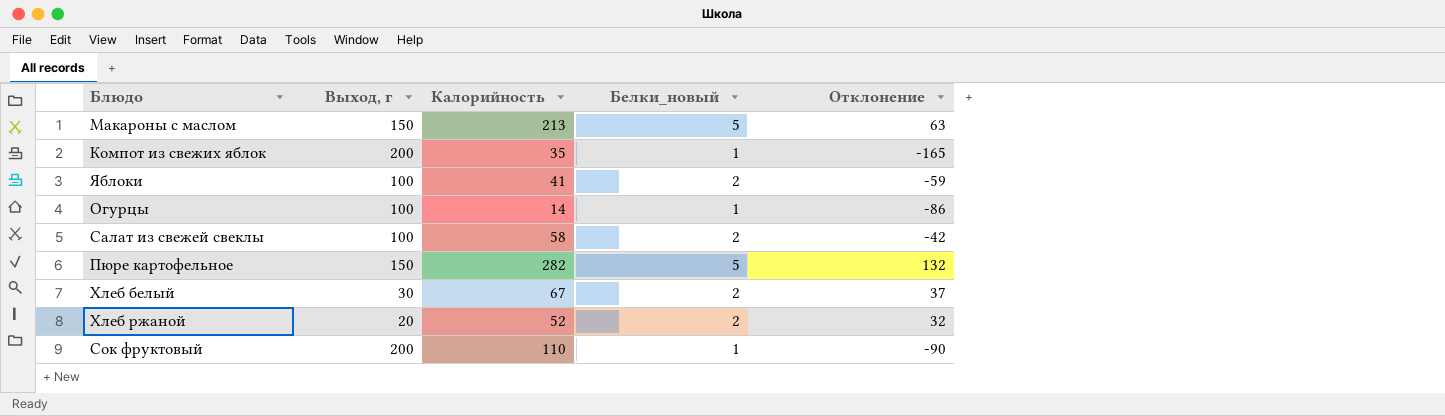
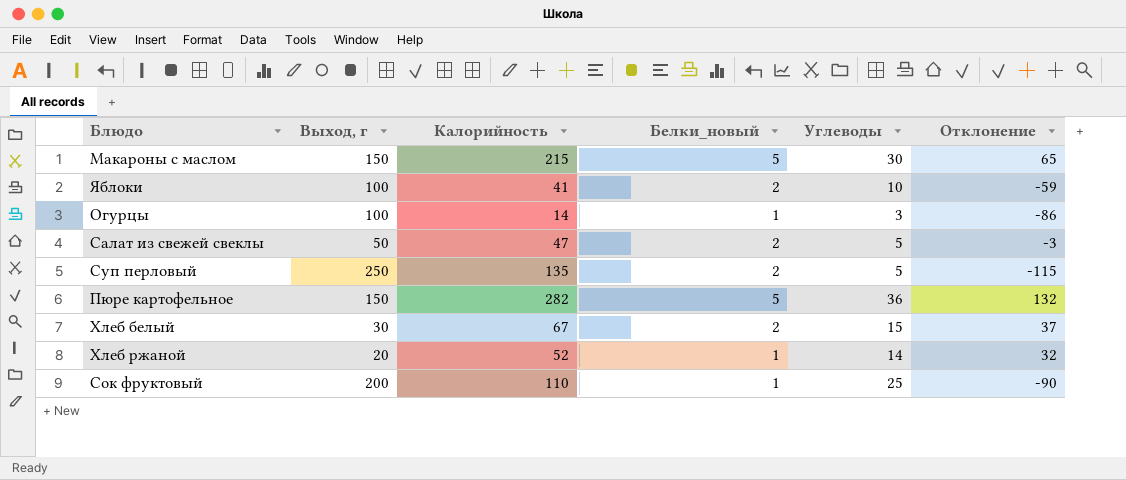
column Углеводы | position: none -> 5
row Компот из свежих яблок: 200 | 35 | 1 | -165 -> none
Макароны с маслом | Калорийность: 213 -> 215
Макароны с маслом | Отклонение: 63 -> 65
Салат из свежей свеклы | Выход, г: 100 -> 50
Салат из свежей свеклы | Калорийность: 58 -> 47
Салат из свежей свеклы | Отклонение: -42 -> -3
row Суп перловый: none -> 250 | 135 | 2 | 5 | -115
Хлеб ржаной | Белки_новый: 2 -> 1

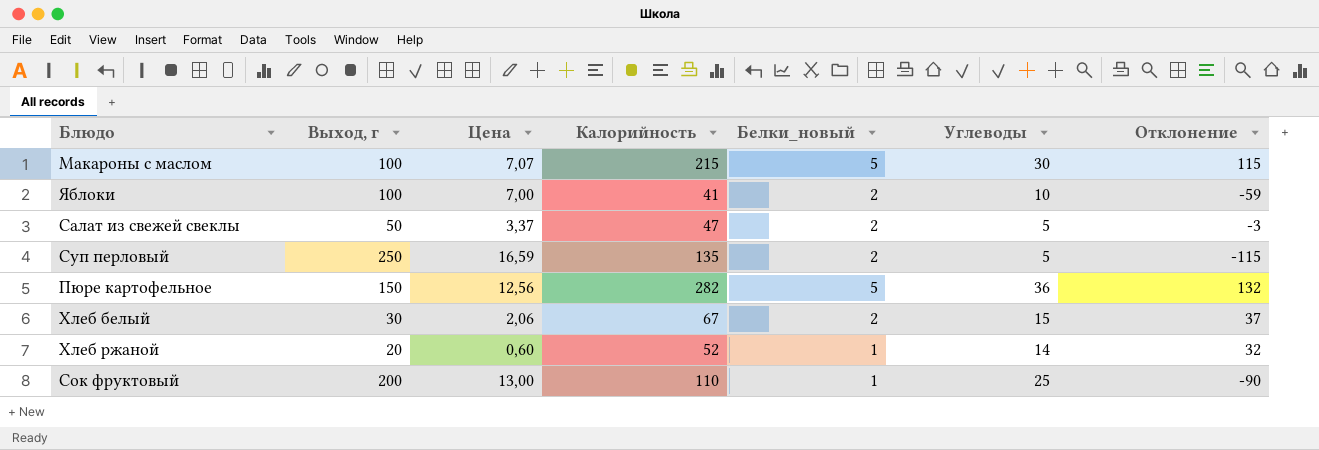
column Цена | position: none -> 3
row Огурцы: 100 | 14 | 1 | 3 | -86 -> none
Макароны с маслом | Выход, г: 150 -> 100
Макароны с маслом | Отклонение: 65 -> 115

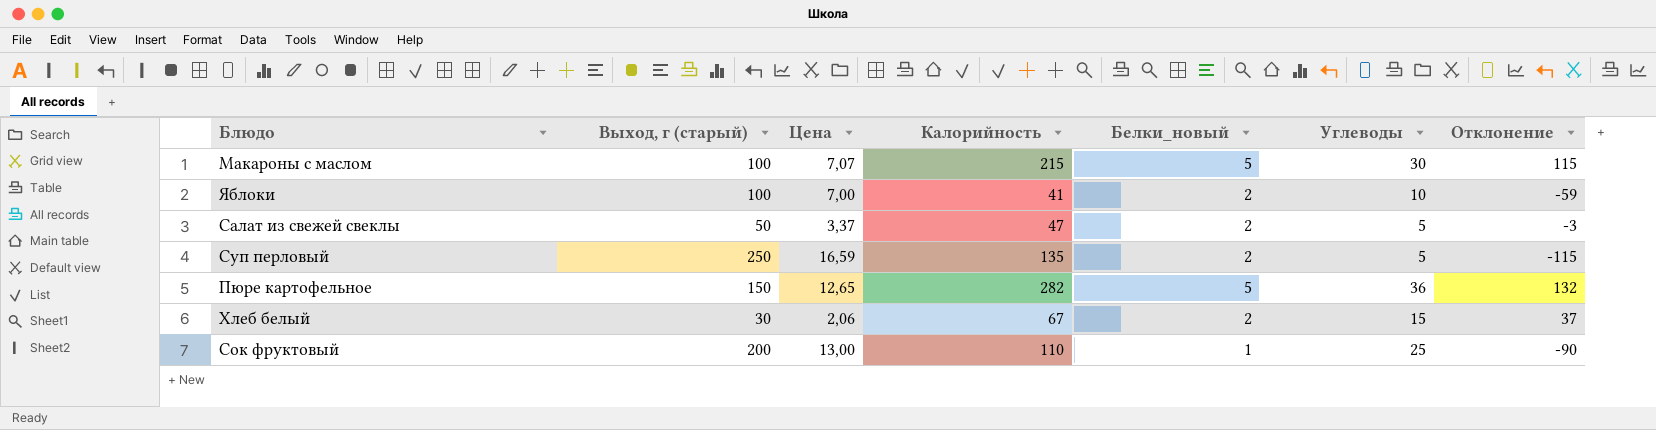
column name: Выход, г -> Выход, г (старый)
row Хлеб ржаной: 20 | 0,60 | 52 | 1 | 14 | 32 -> none
Пюре картофельное | Цена: 12,56 -> 12,65

